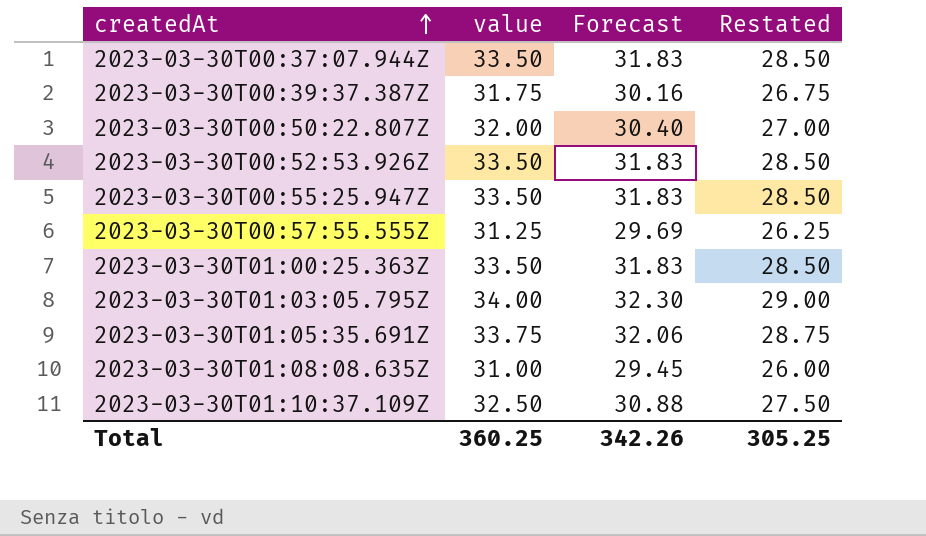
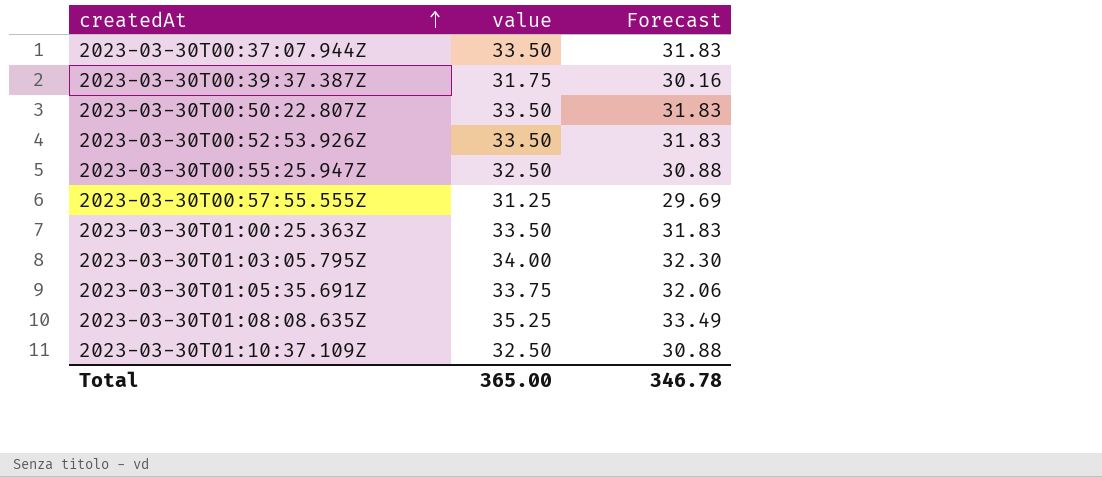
column Restated | formula: [value] - 5 -> none
2023-03-30T00:50:22.807Z | value: 32.00 -> 33.50
2023-03-30T00:50:22.807Z | Forecast: 30.40 -> 31.83
2023-03-30T00:55:25.947Z | value: 33.50 -> 32.50
2023-03-30T00:55:25.947Z | Forecast: 31.83 -> 30.88
2023-03-30T01:08:08.635Z | value: 31.00 -> 35.25
2023-03-30T01:08:08.635Z | Forecast: 29.45 -> 33.49
Total | value: 360.25 -> 365.00
Total | Forecast: 342.26 -> 346.78

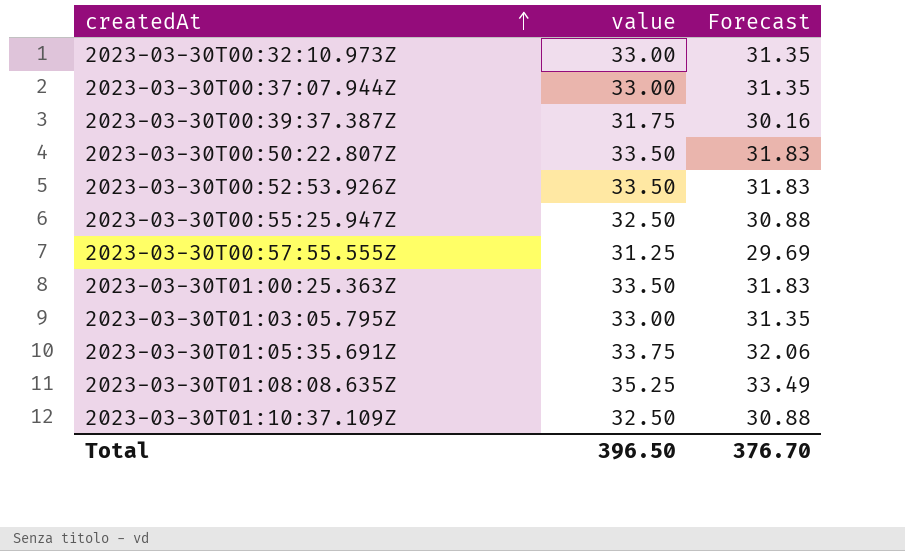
row 2023-03-30T00:32:10.973Z: none -> 33.00 | 31.35
2023-03-30T00:37:07.944Z | value: 33.50 -> 33.00
2023-03-30T00:37:07.944Z | Forecast: 31.83 -> 31.35
2023-03-30T01:03:05.795Z | value: 34.00 -> 33.00
2023-03-30T01:03:05.795Z | Forecast: 32.30 -> 31.35
Total | value: 365.00 -> 396.50
Total | Forecast: 346.78 -> 376.70

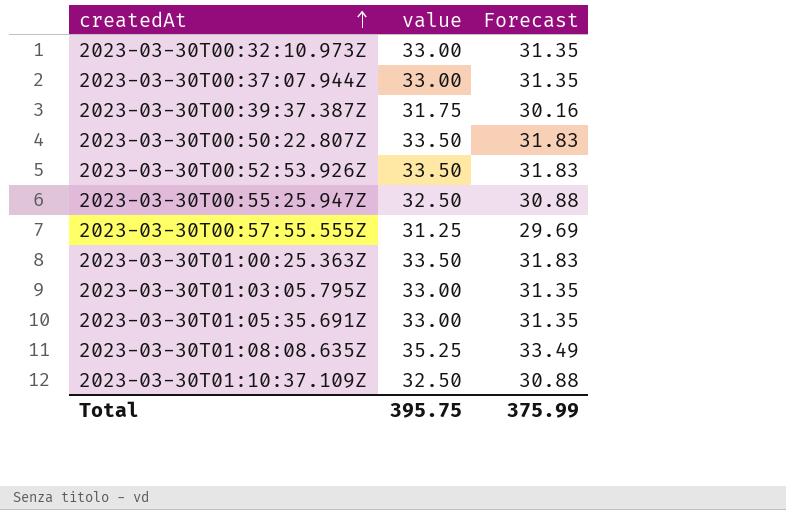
2023-03-30T01:05:35.691Z | value: 33.75 -> 33.00
2023-03-30T01:05:35.691Z | Forecast: 32.06 -> 31.35
Total | value: 396.50 -> 395.75
Total | Forecast: 376.70 -> 375.99

